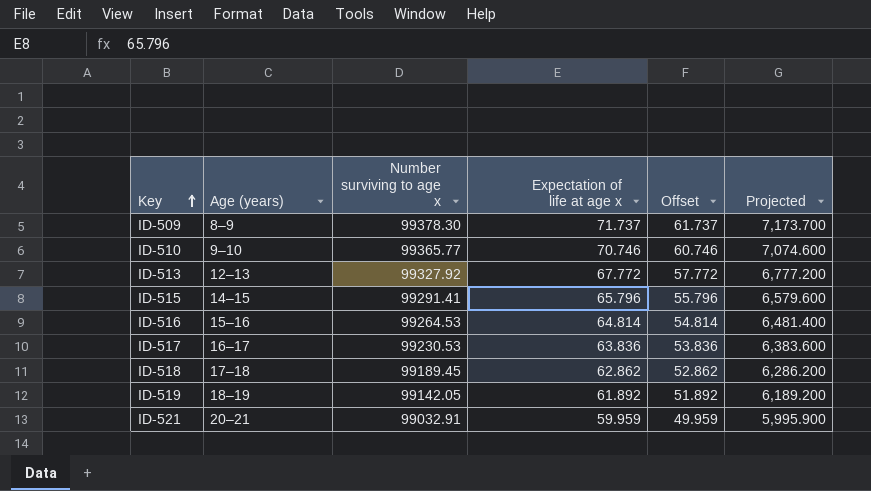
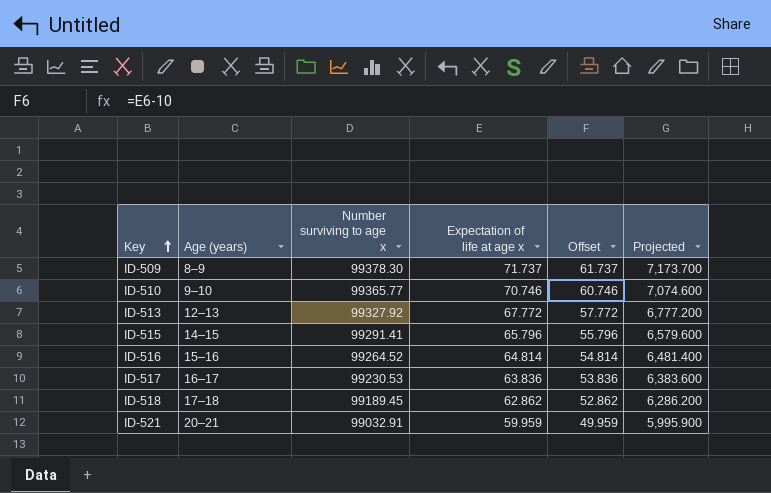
row ID-519: 18–19 | 99142.05 | 61.892 | 51.892 | 6,189.200 -> none
ID-516 | Number surviving to age x: 99264.53 -> 99264.52

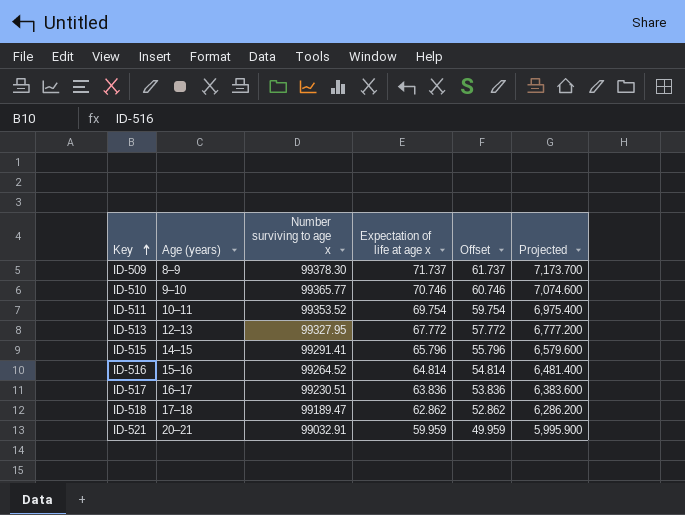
row ID-511: none -> 10–11 | 99353.52 | 69.754 | 59.754 | 6,975.400
ID-513 | Number surviving to age x: 99327.92 -> 99327.95
ID-517 | Number surviving to age x: 99230.53 -> 99230.51
ID-518 | Number surviving to age x: 99189.45 -> 99189.47

